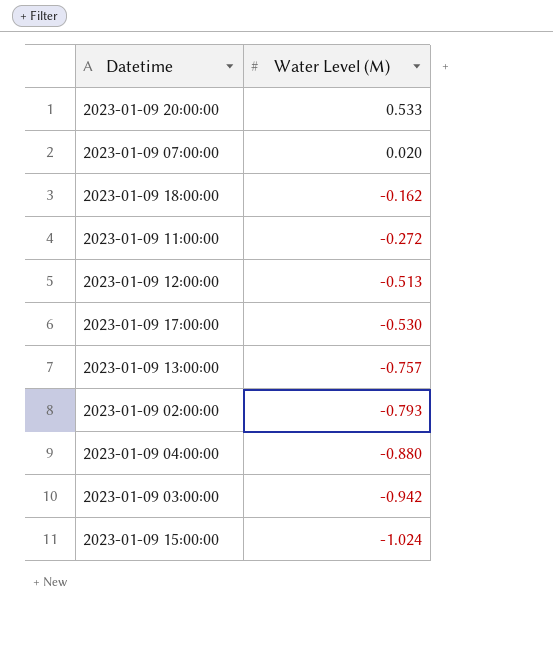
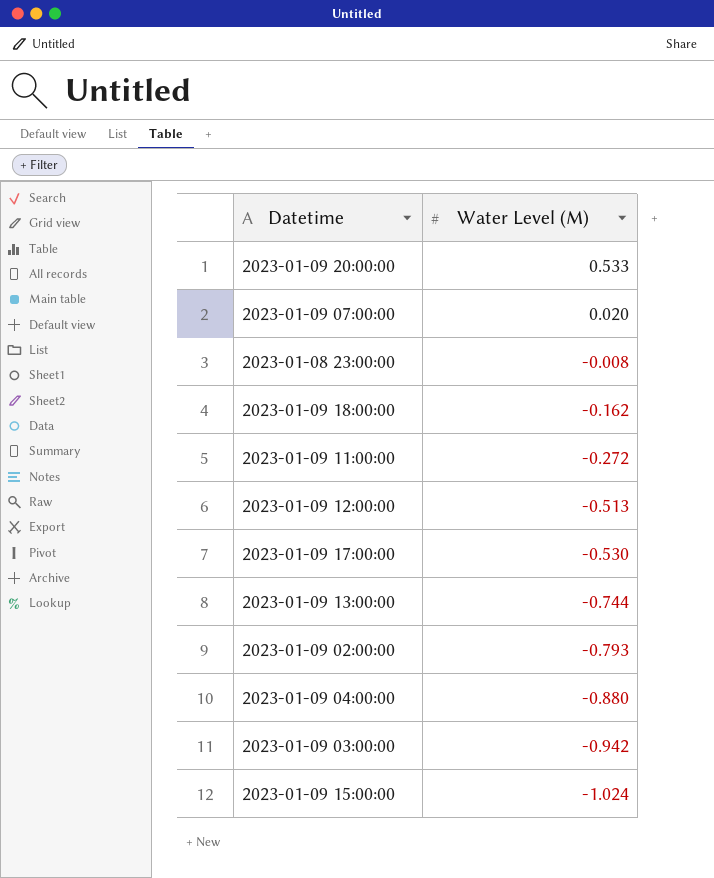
row 2023-01-08 23:00:00: none -> -0.008
2023-01-09 13:00:00 | Water Level (M): -0.757 -> -0.744

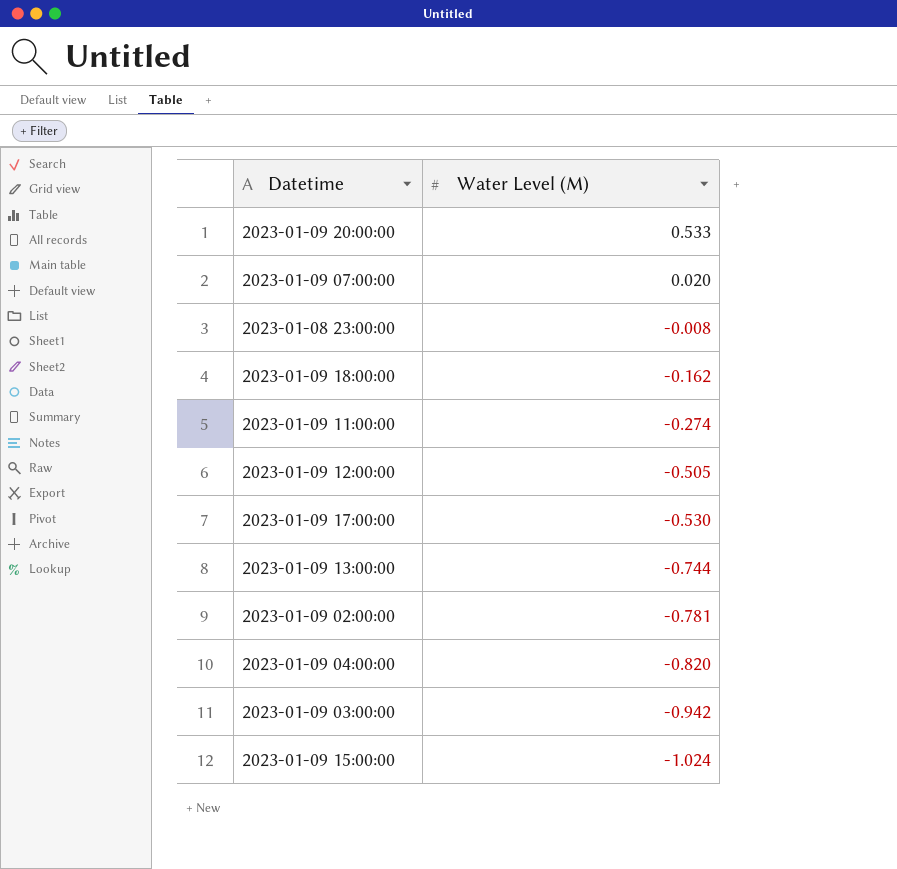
2023-01-09 11:00:00 | Water Level (M): -0.272 -> -0.274
2023-01-09 12:00:00 | Water Level (M): -0.513 -> -0.505
2023-01-09 02:00:00 | Water Level (M): -0.793 -> -0.781
2023-01-09 04:00:00 | Water Level (M): -0.880 -> -0.820

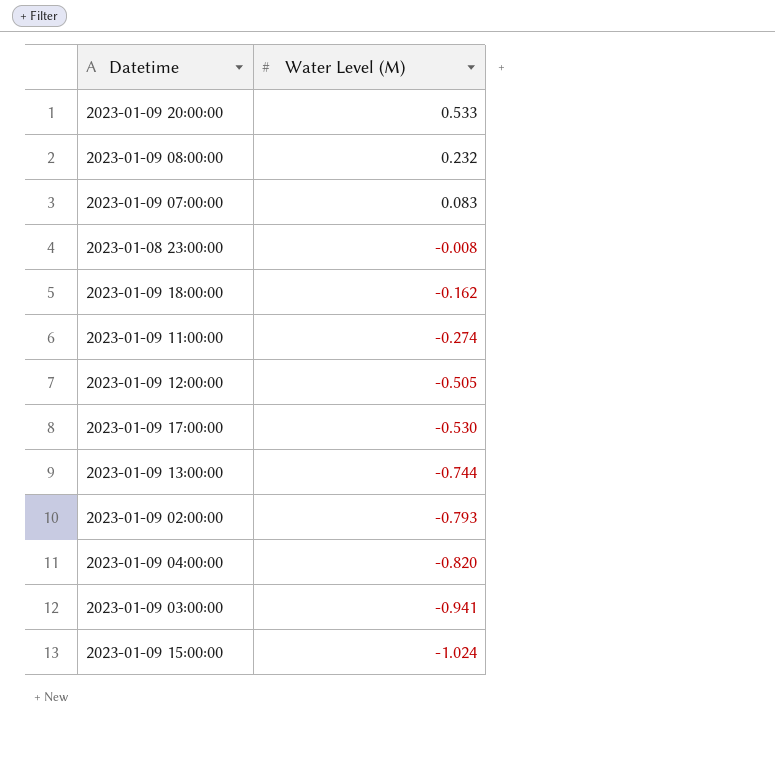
row 2023-01-09 08:00:00: none -> 0.232
2023-01-09 07:00:00 | Water Level (M): 0.020 -> 0.083
2023-01-09 02:00:00 | Water Level (M): -0.781 -> -0.793
2023-01-09 03:00:00 | Water Level (M): -0.942 -> -0.941

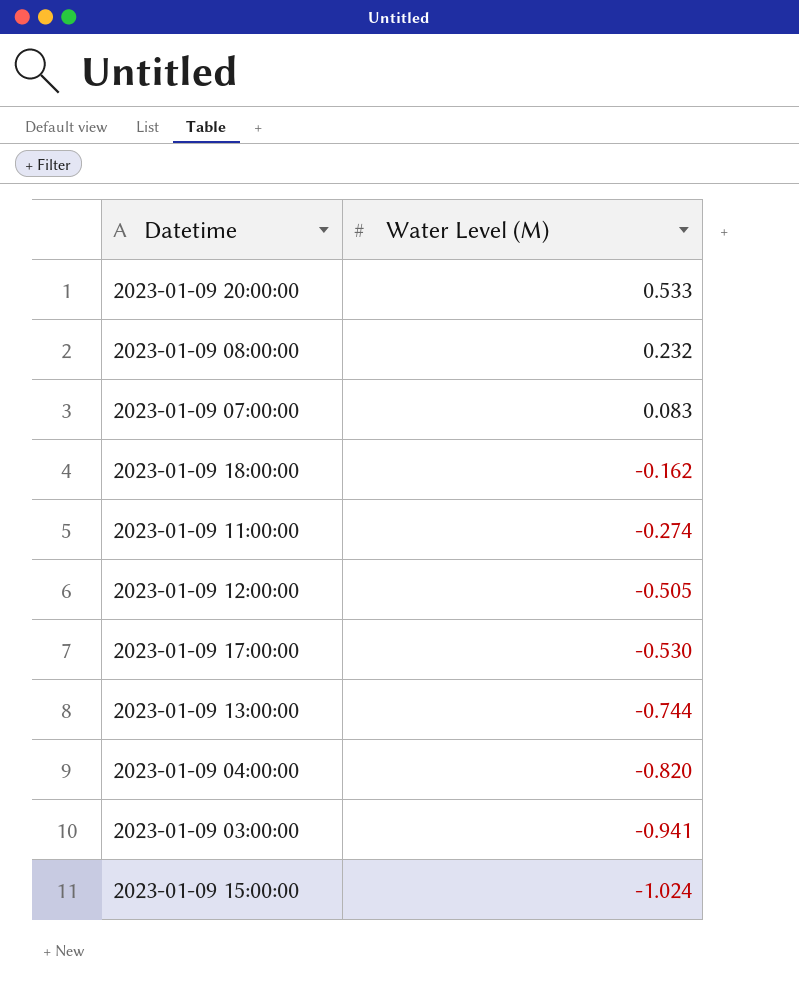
row 2023-01-08 23:00:00: -0.008 -> none
row 2023-01-09 02:00:00: -0.793 -> none

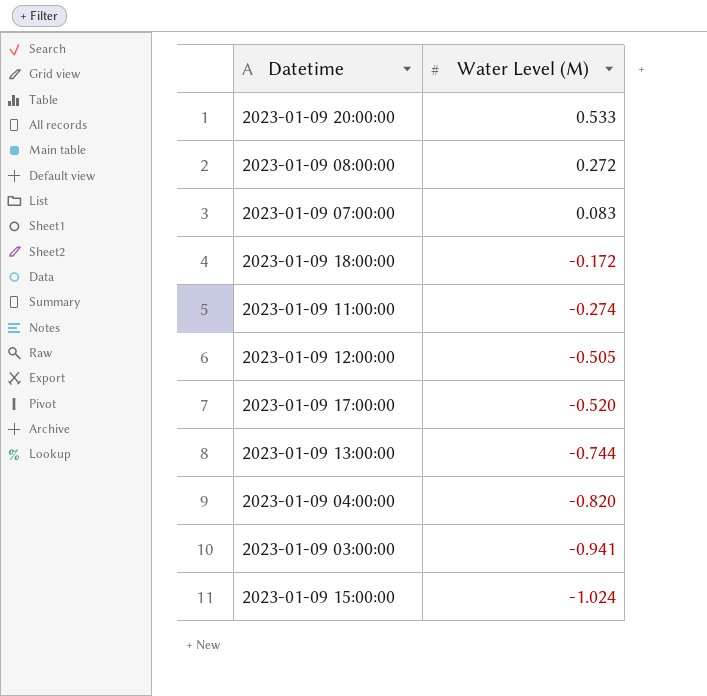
2023-01-09 08:00:00 | Water Level (M): 0.232 -> 0.272
2023-01-09 18:00:00 | Water Level (M): -0.162 -> -0.172
2023-01-09 17:00:00 | Water Level (M): -0.530 -> -0.520

